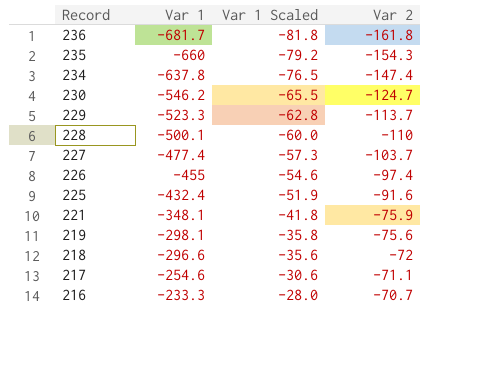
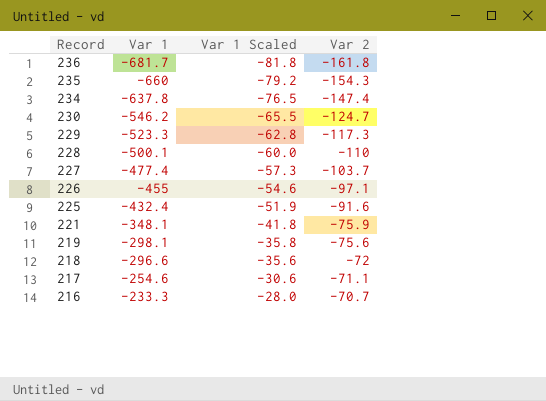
229 | Var 2: -113.7 -> -117.3
226 | Var 2: -97.4 -> -97.1

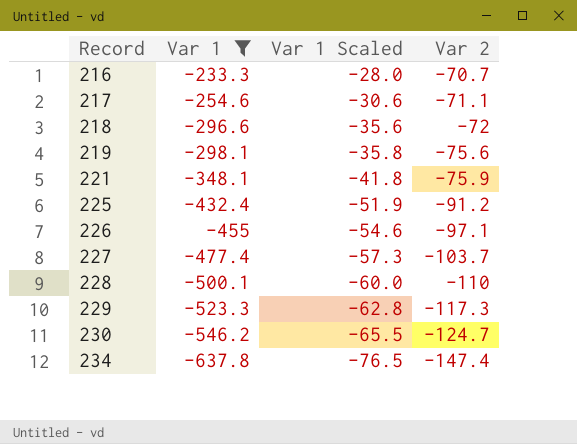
filter: none -> Var 1 >= -637.8
row order: Record descending -> Record ascending
225 | Var 2: -91.6 -> -91.2

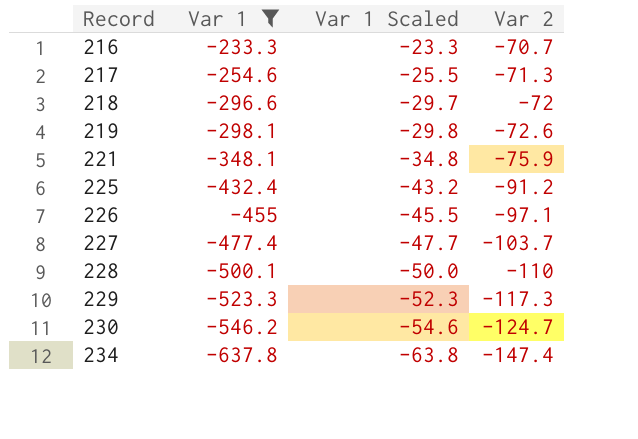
column Var 1 Scaled | formula: [Var 1] * 0.12 -> [Var 1] * 0.1
217 | Var 2: -71.1 -> -71.3
219 | Var 2: -75.6 -> -72.6

